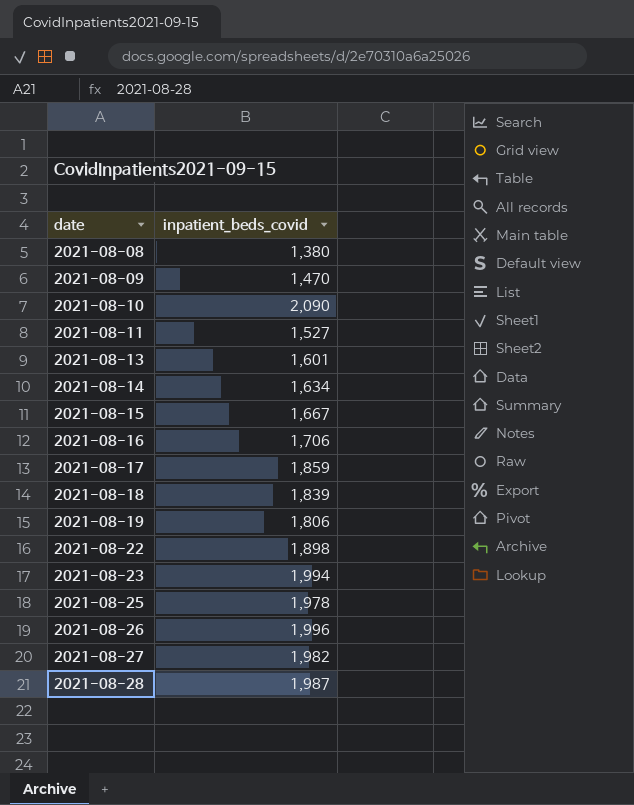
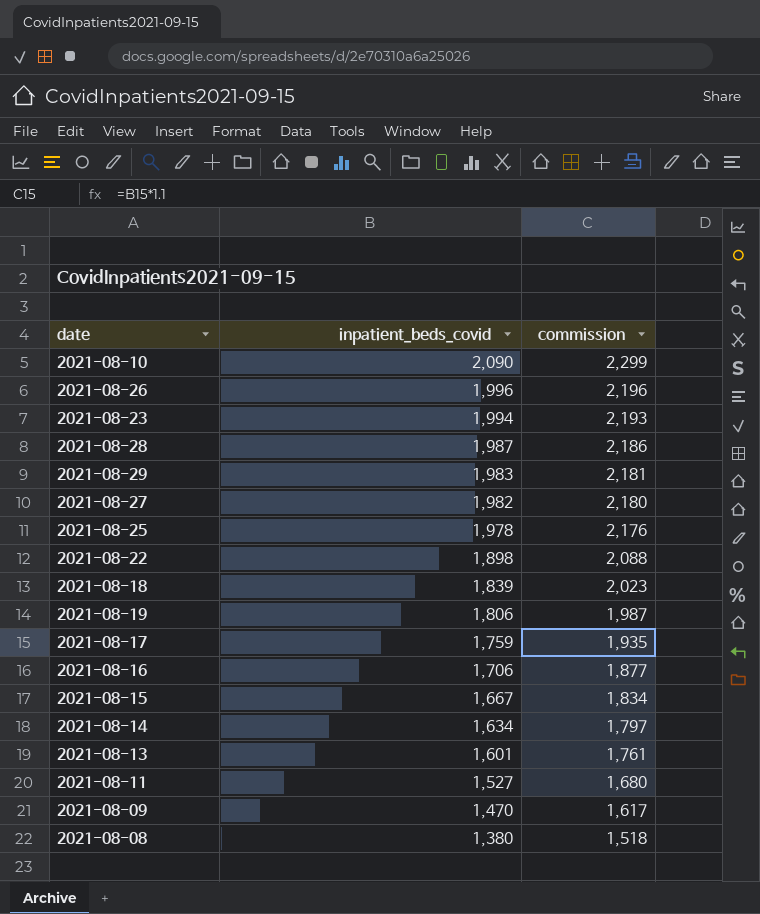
row order: date ascending -> inpatient_beds_covid descending
column commission | formula: none -> [inpatient_beds_covid] * 1.1
row 2021-08-29: none -> 1,983 | 2,181
2021-08-17 | inpatient_beds_covid: 1,859 -> 1,759

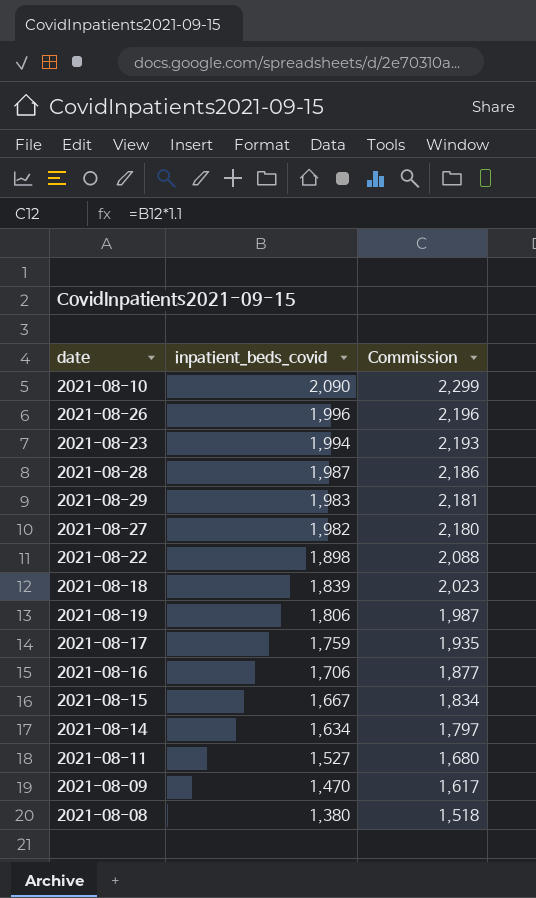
column name: commission -> Commission
row 2021-08-25: 1,978 | 2,176 -> none
row 2021-08-13: 1,601 | 1,761 -> none

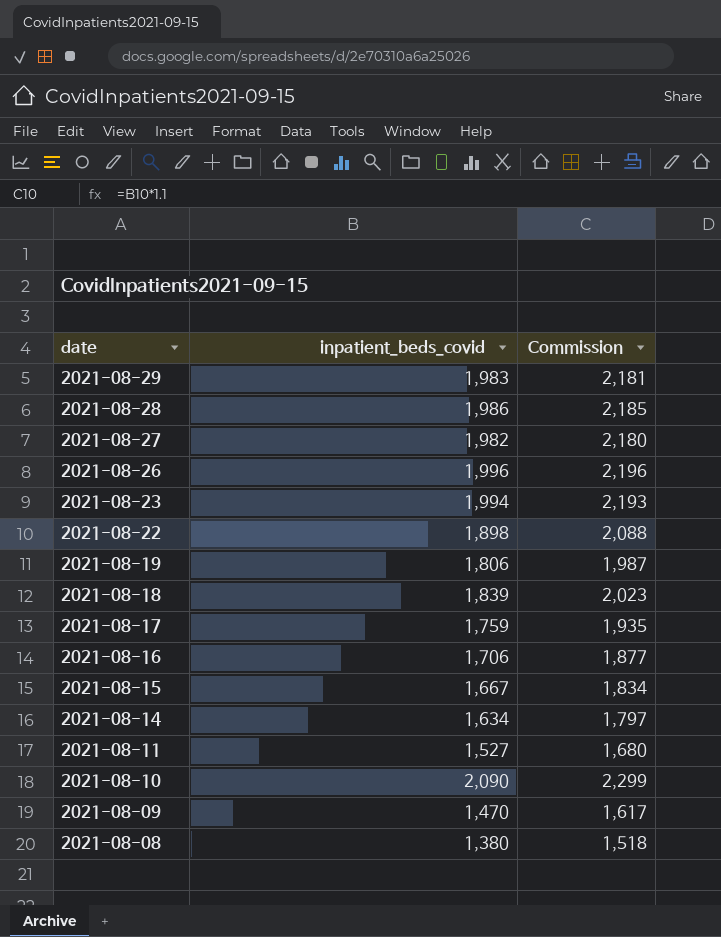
row order: inpatient_beds_covid descending -> date descending
2021-08-28 | inpatient_beds_covid: 1,987 -> 1,986
2021-08-28 | Commission: 2,186 -> 2,185

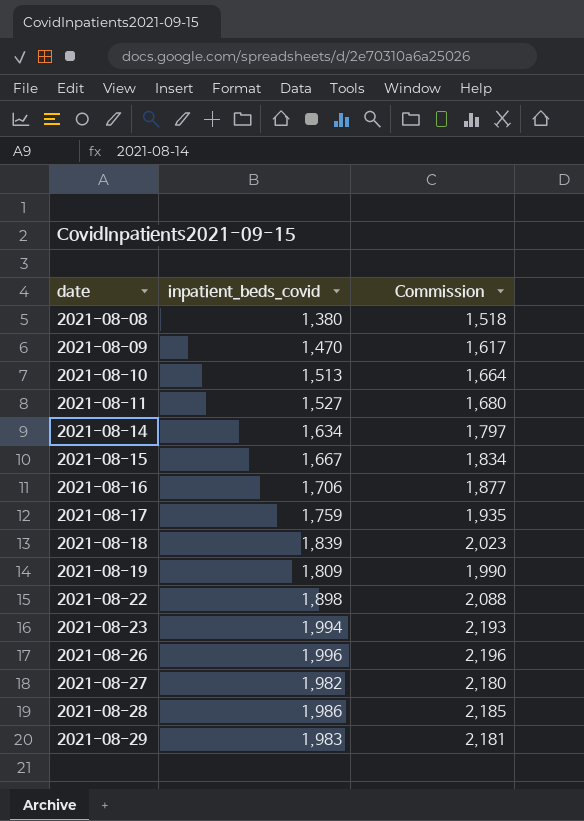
row order: date descending -> date ascending
2021-08-10 | inpatient_beds_covid: 2,090 -> 1,513
2021-08-10 | Commission: 2,299 -> 1,664
2021-08-19 | inpatient_beds_covid: 1,806 -> 1,809
2021-08-19 | Commission: 1,987 -> 1,990

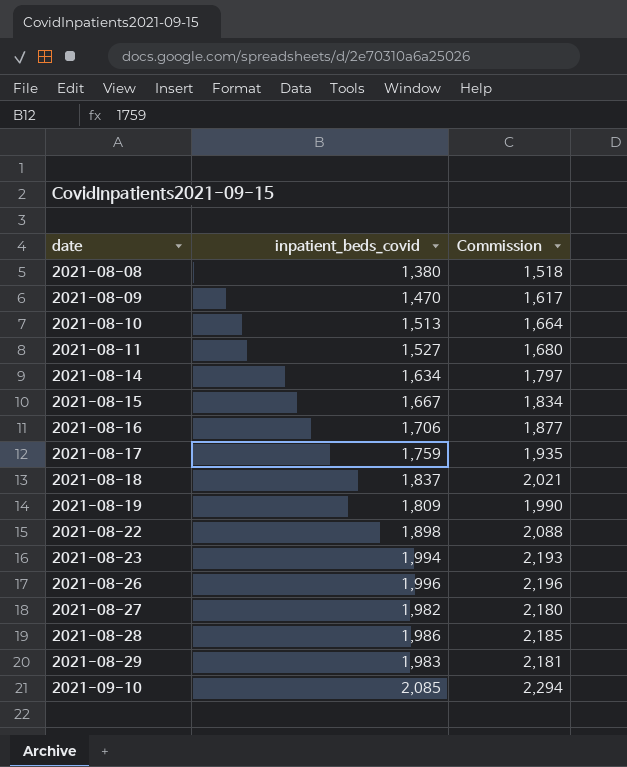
2021-08-18 | inpatient_beds_covid: 1,839 -> 1,837
2021-08-18 | Commission: 2,023 -> 2,021
row 2021-09-10: none -> 2,085 | 2,294

